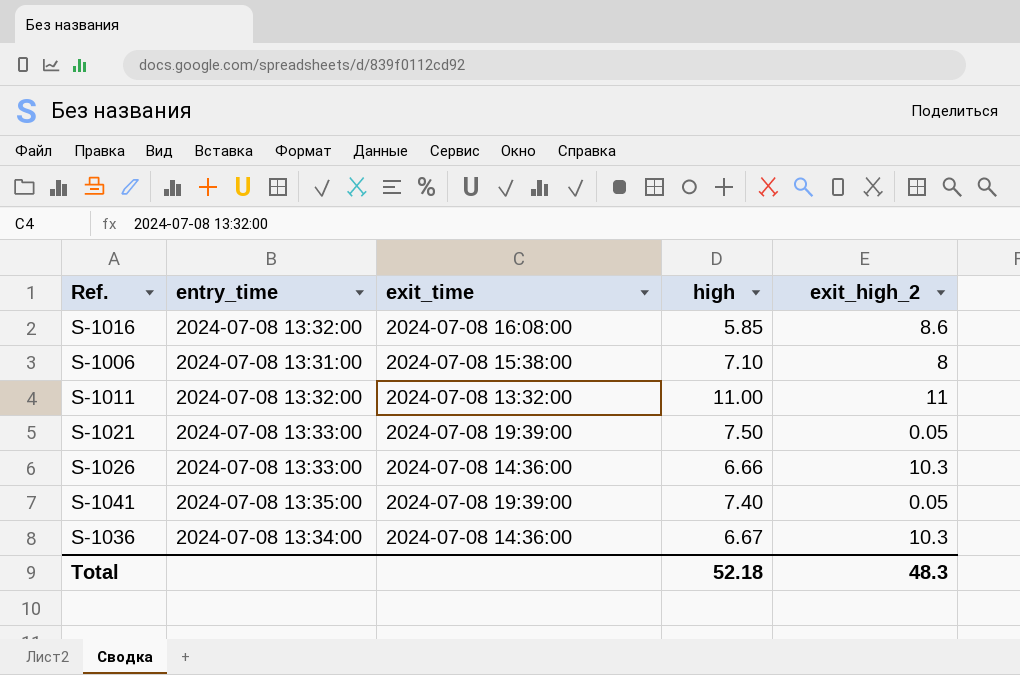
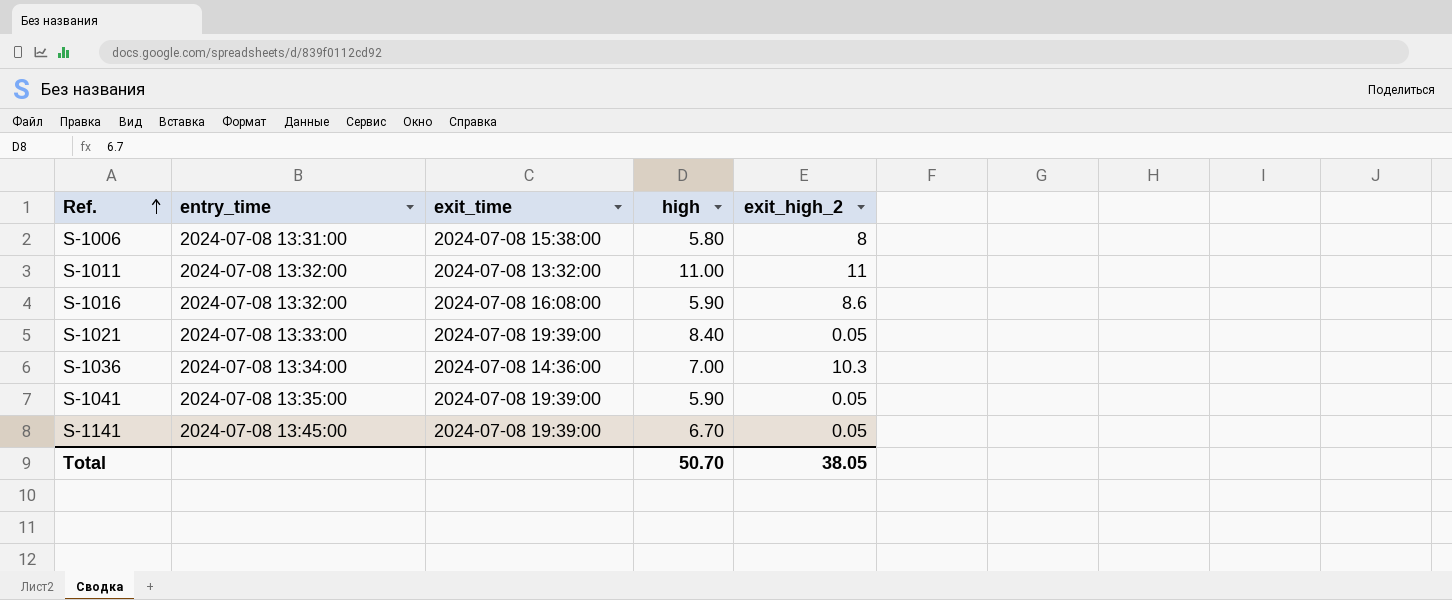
row order: none -> Ref. ascending
row S-1026: 2024-07-08 13:33:00 | 2024-07-08 14:36:00 | 6.66 | 10.3 -> none
S-1006 | high: 7.10 -> 5.80
S-1016 | high: 5.85 -> 5.90
S-1021 | high: 7.50 -> 8.40
S-1036 | high: 6.67 -> 7.00
S-1041 | high: 7.40 -> 5.90
row S-1141: none -> 2024-07-08 13:45:00 | 2024-07-08 19:39:00 | 6.70 | 0.05
Total | high: 52.18 -> 50.70
Total | exit_high_2: 48.3 -> 38.05

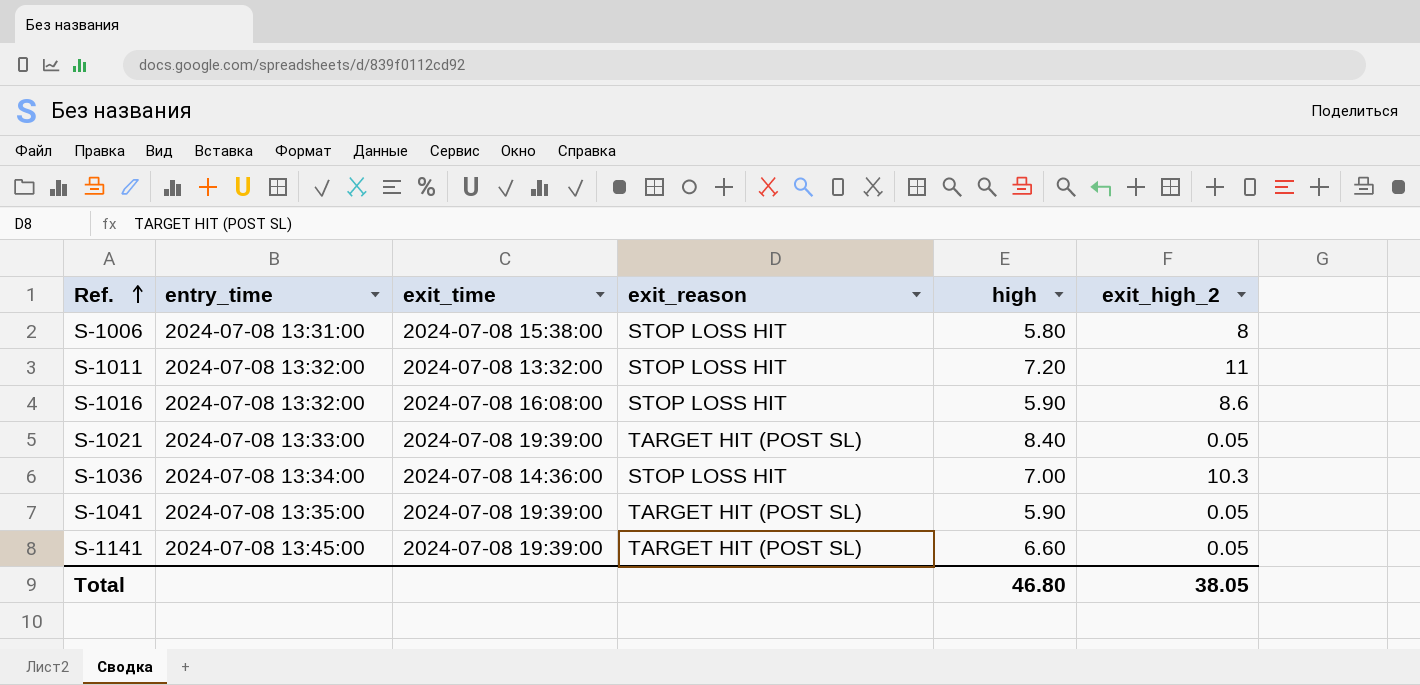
column exit_reason | position: none -> 4
S-1011 | high: 11.00 -> 7.20
S-1141 | high: 6.70 -> 6.60
Total | high: 50.70 -> 46.80

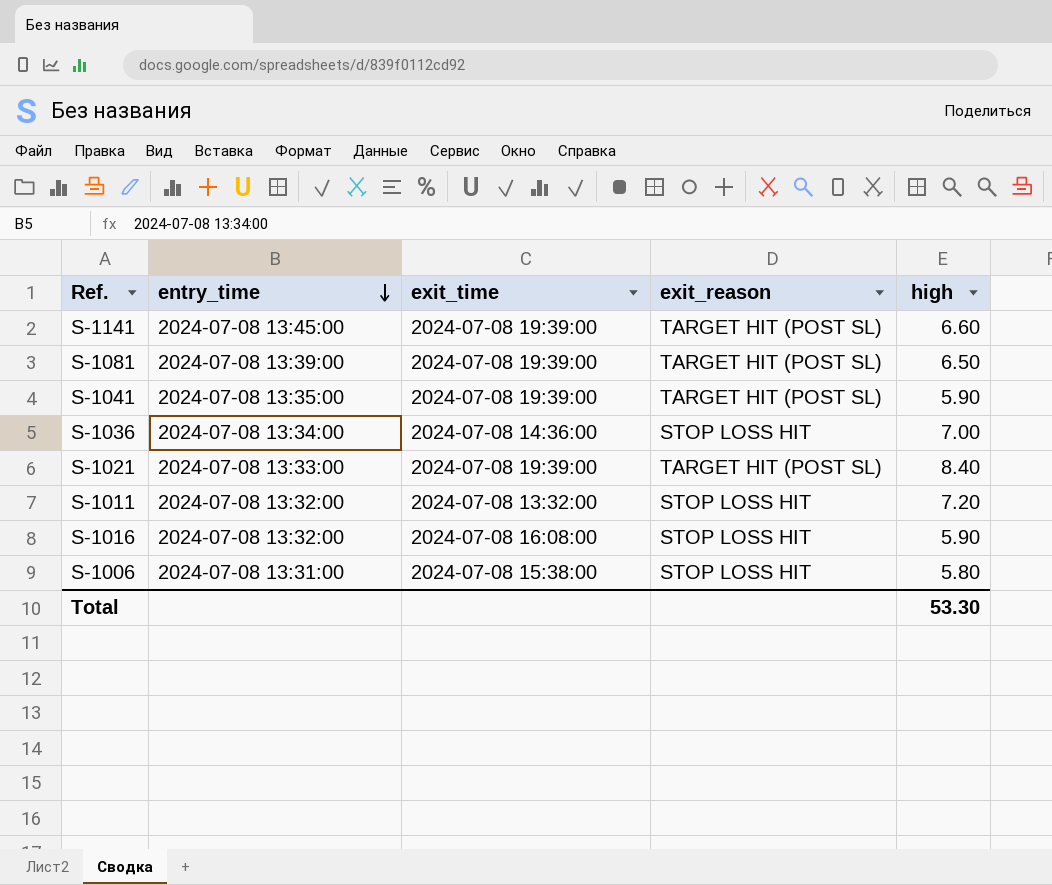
row order: Ref. ascending -> entry_time descending
column exit_high_2 | position: 6 -> none
row S-1081: none -> 2024-07-08 13:39:00 | 2024-07-08 19:39:00 | TARGET HIT (POST SL) | 6.50
Total | high: 46.80 -> 53.30

